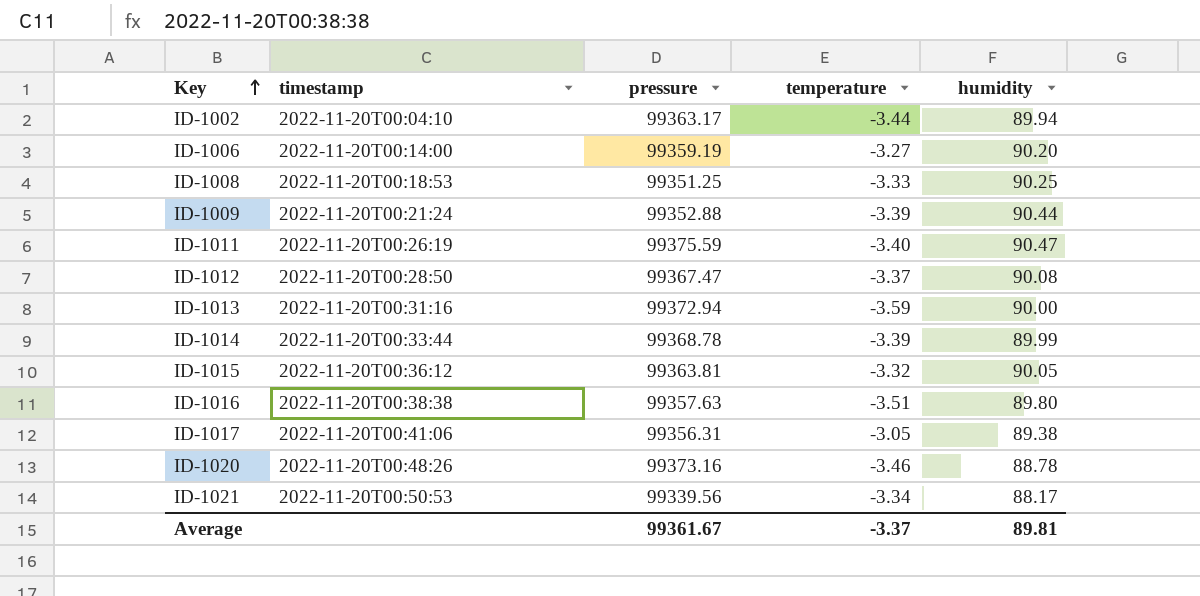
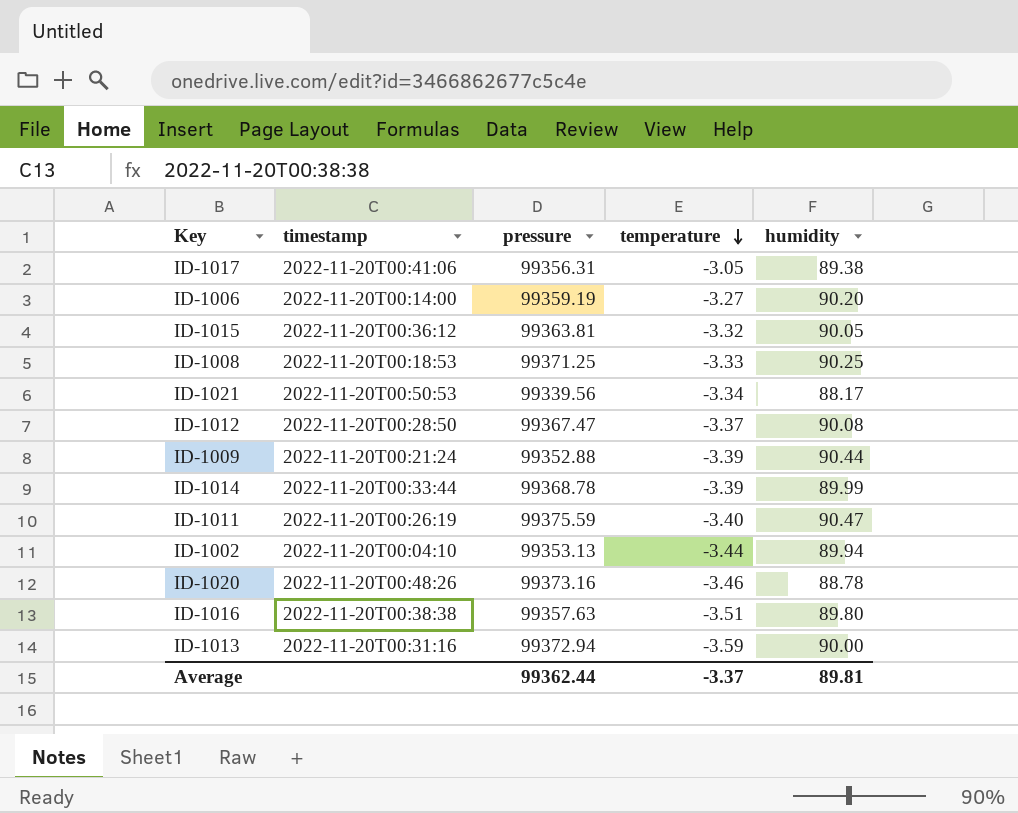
row order: Key ascending -> temperature descending
ID-1008 | pressure: 99351.25 -> 99371.25
ID-1002 | pressure: 99363.17 -> 99353.13
Average | pressure: 99361.67 -> 99362.44

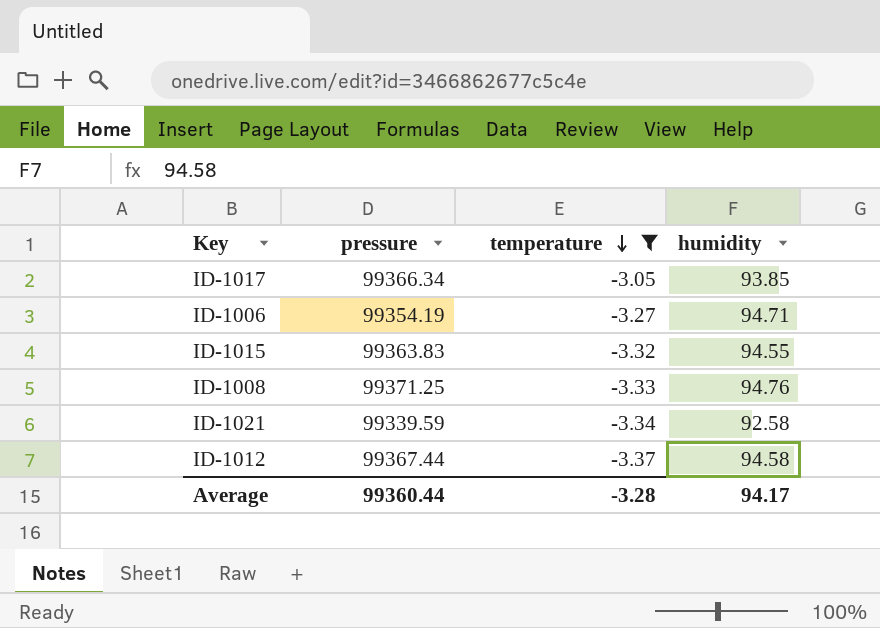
filter: none -> temperature >= -3.37
column timestamp | position: 2 -> none
ID-1017 | pressure: 99356.31 -> 99366.34
ID-1017 | humidity: 89.38 -> 93.85
ID-1006 | pressure: 99359.19 -> 99354.19
ID-1006 | humidity: 90.20 -> 94.71
ID-1015 | pressure: 99363.81 -> 99363.83
ID-1015 | humidity: 90.05 -> 94.55
ID-1008 | humidity: 90.25 -> 94.76
ID-1021 | pressure: 99339.56 -> 99339.59
ID-1021 | humidity: 88.17 -> 92.58
ID-1012 | pressure: 99367.47 -> 99367.44
ID-1012 | humidity: 90.08 -> 94.58
Average | pressure: 99362.44 -> 99360.44
Average | temperature: -3.37 -> -3.28
Average | humidity: 89.81 -> 94.17

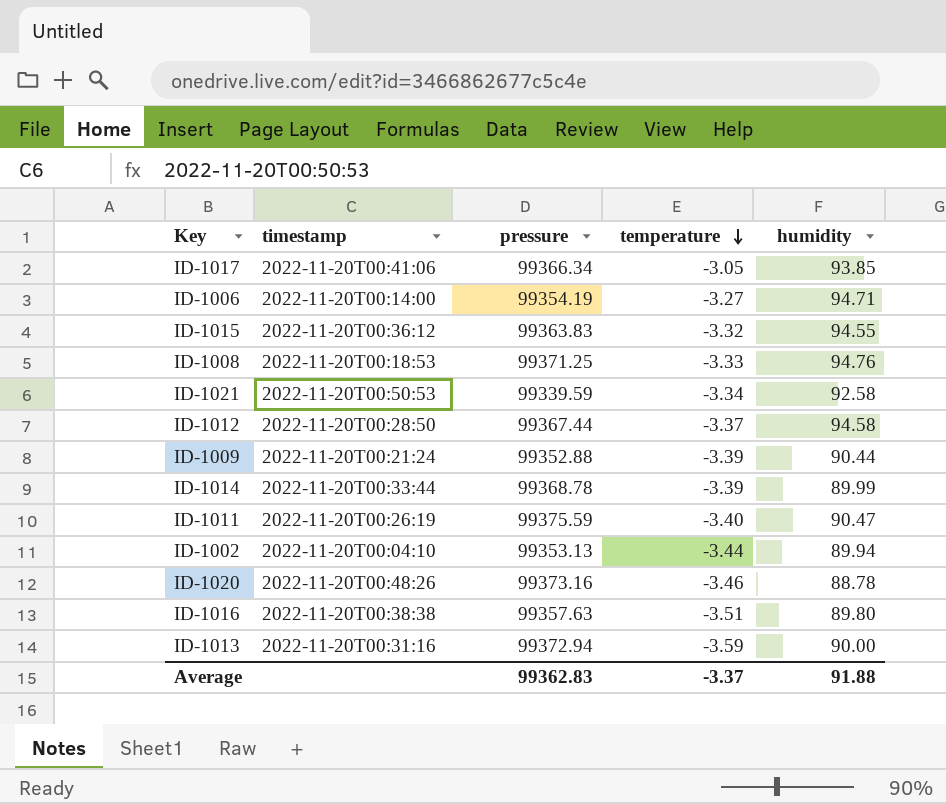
filter: temperature >= -3.37 -> none
column timestamp | position: none -> 2
Average | pressure: 99360.44 -> 99362.83
Average | temperature: -3.28 -> -3.37
Average | humidity: 94.17 -> 91.88

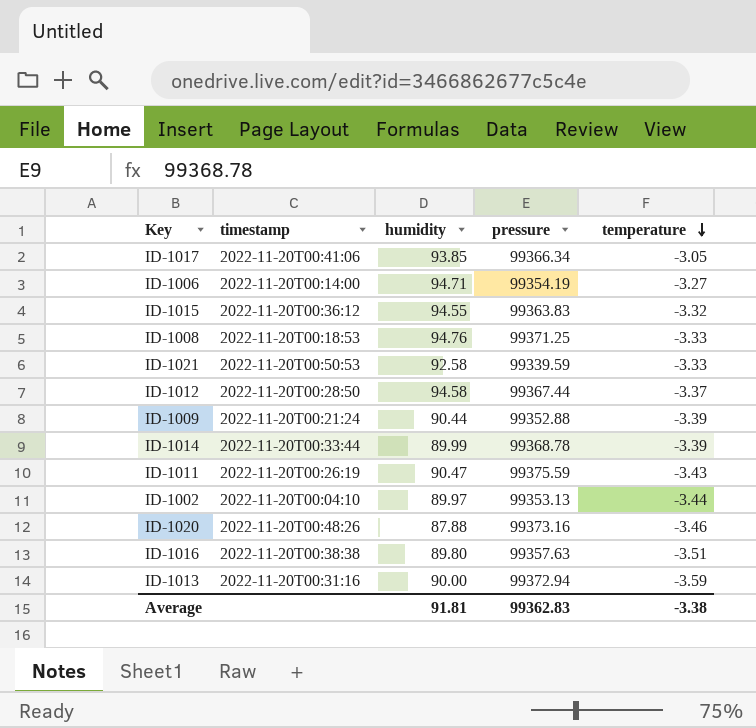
column humidity | position: 5 -> 3
ID-1021 | temperature: -3.34 -> -3.33
ID-1011 | temperature: -3.40 -> -3.43
ID-1002 | humidity: 89.94 -> 89.97
ID-1020 | humidity: 88.78 -> 87.88
Average | humidity: 91.88 -> 91.81
Average | temperature: -3.37 -> -3.38

